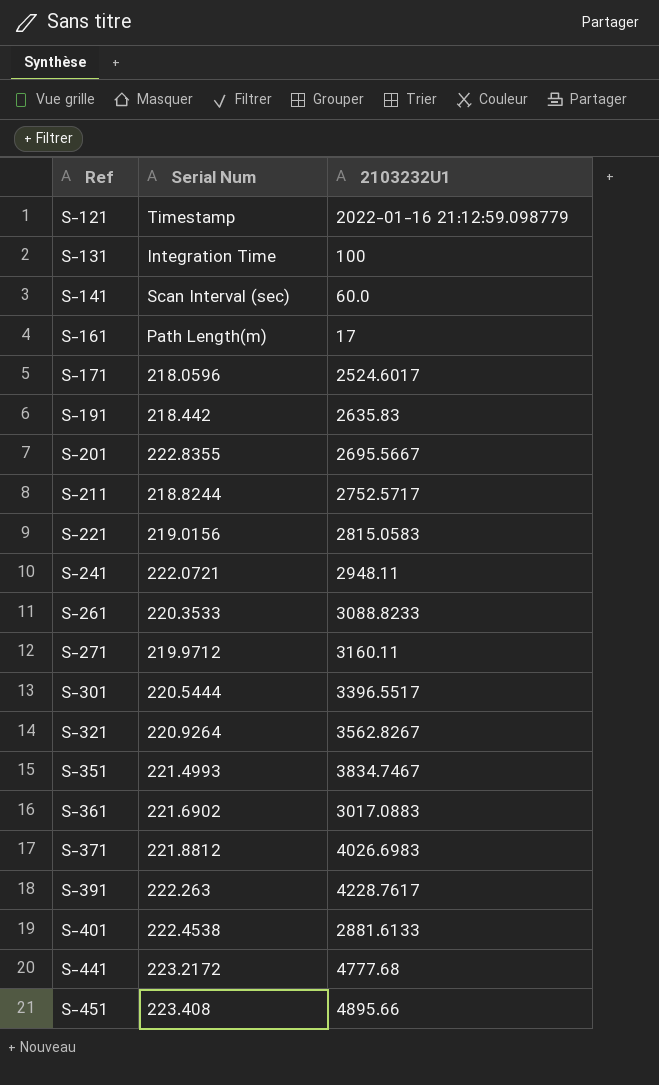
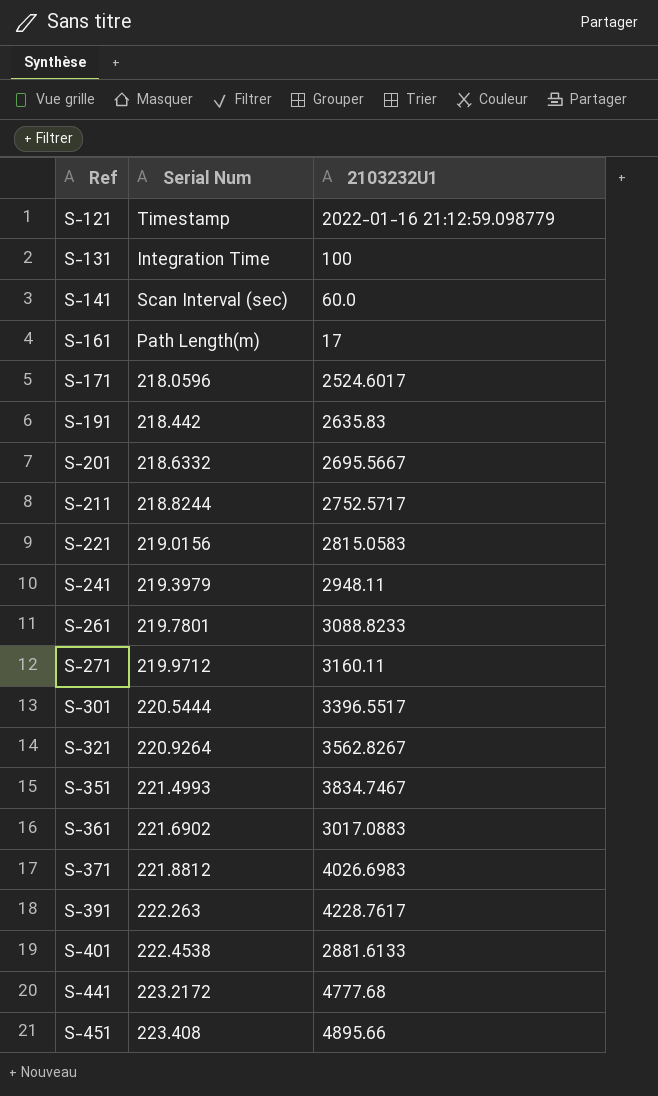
S-201 | Serial Num: 222.8355 -> 218.6332
S-241 | Serial Num: 222.0721 -> 219.3979
S-261 | Serial Num: 220.3533 -> 219.7801

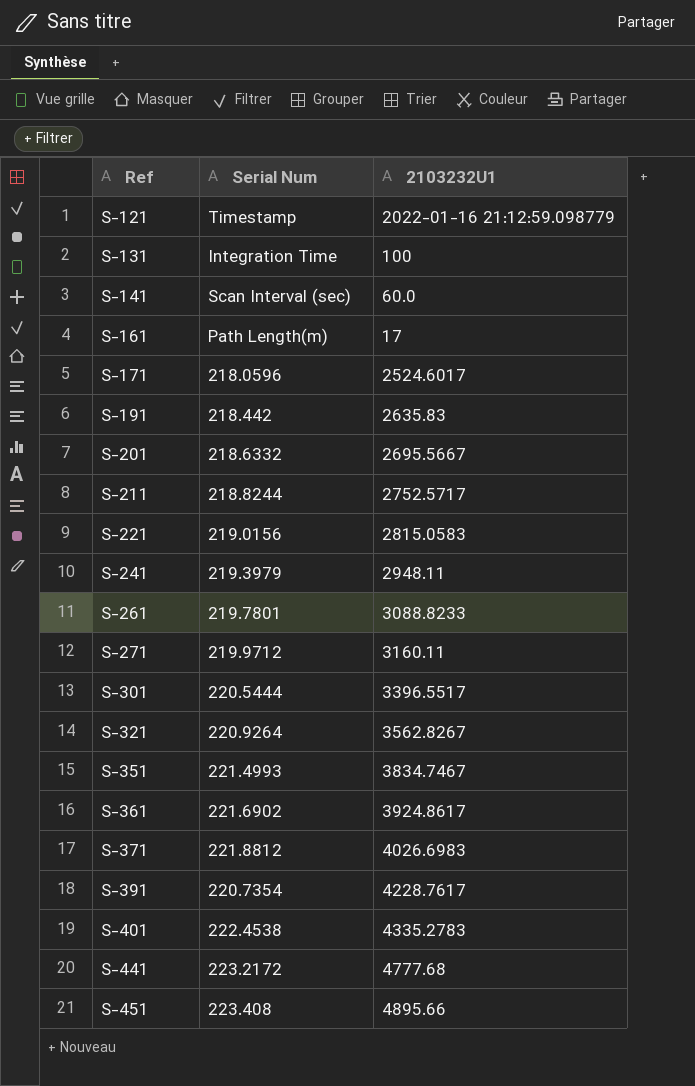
S-361 | 2103232U1: 3017.0883 -> 3924.8617
S-391 | Serial Num: 222.263 -> 220.7354
S-401 | 2103232U1: 2881.6133 -> 4335.2783

